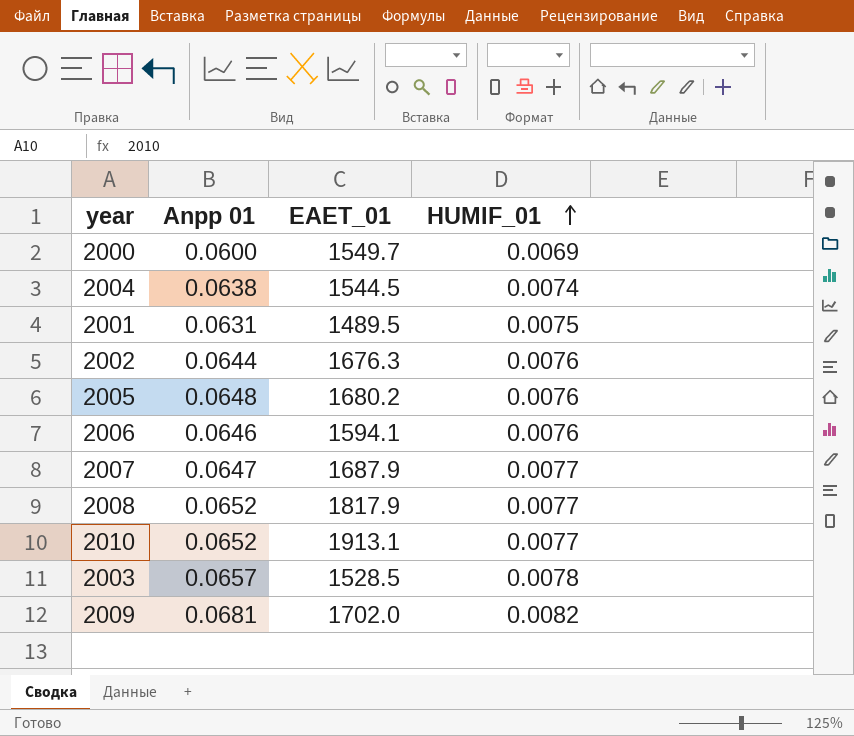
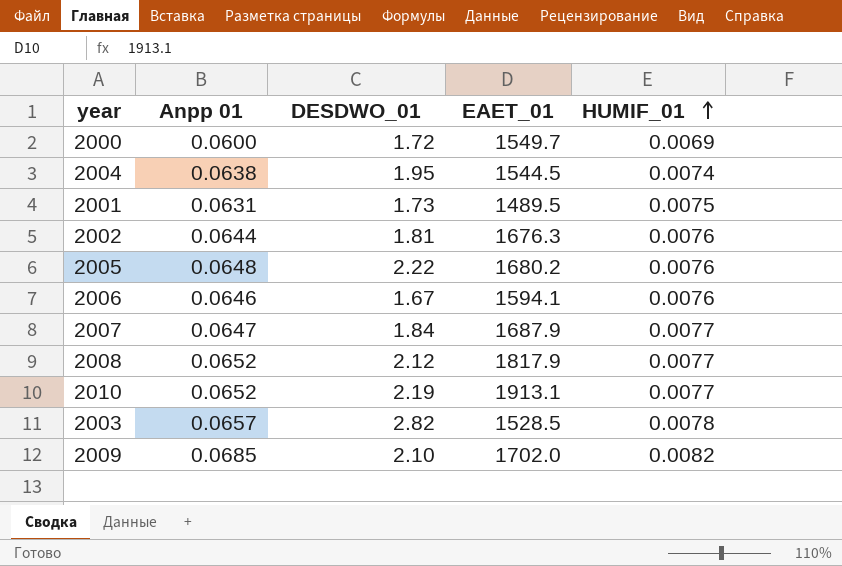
column DESDWO_01 | position: none -> 3
2009 | Anpp 01: 0.0681 -> 0.0685

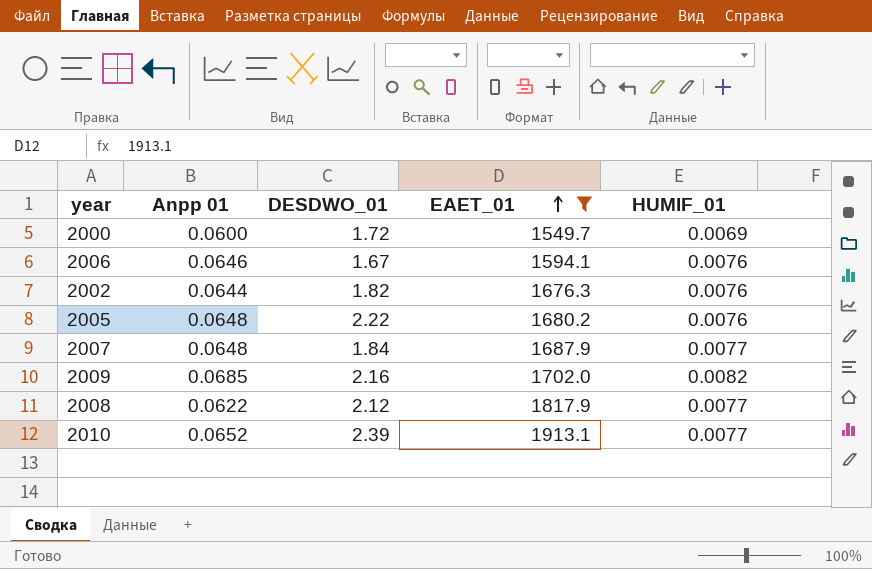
filter: none -> EAET_01 >= 1549.7
row order: HUMIF_01 ascending -> EAET_01 ascending
2002 | DESDWO_01: 1.81 -> 1.82
2007 | Anpp 01: 0.0647 -> 0.0648
2009 | DESDWO_01: 2.10 -> 2.16
2008 | Anpp 01: 0.0652 -> 0.0622
2010 | DESDWO_01: 2.19 -> 2.39

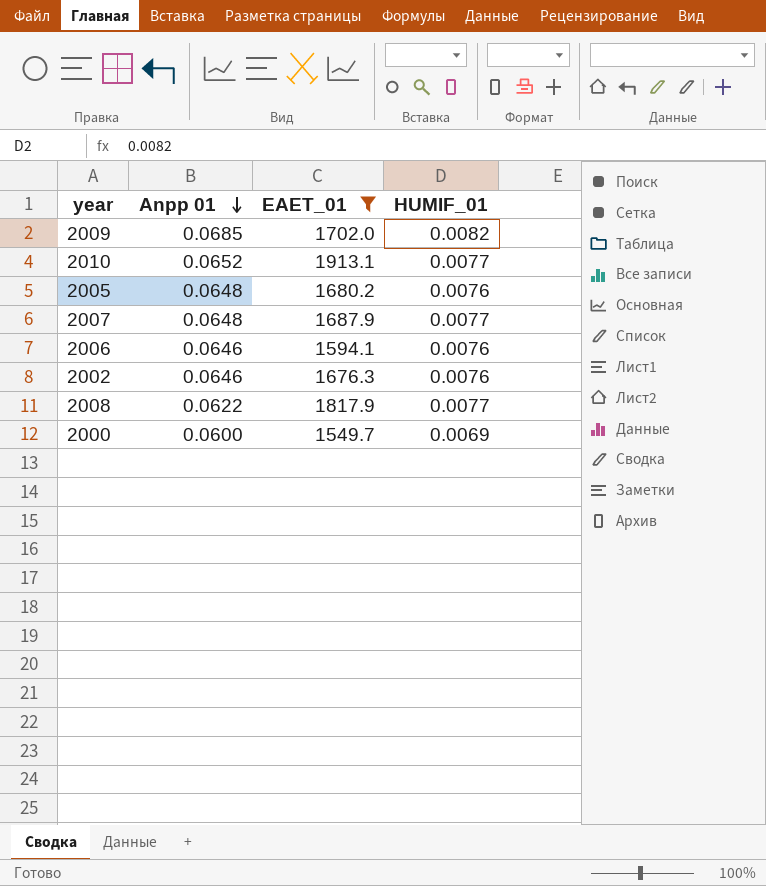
row order: EAET_01 ascending -> Anpp 01 descending
column DESDWO_01 | position: 3 -> none
2002 | Anpp 01: 0.0644 -> 0.0646

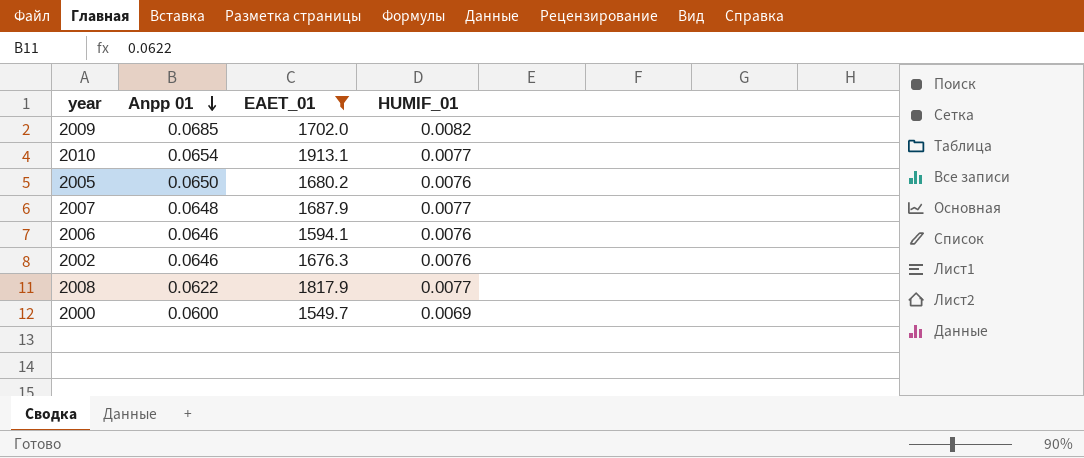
2010 | Anpp 01: 0.0652 -> 0.0654
2005 | Anpp 01: 0.0648 -> 0.0650

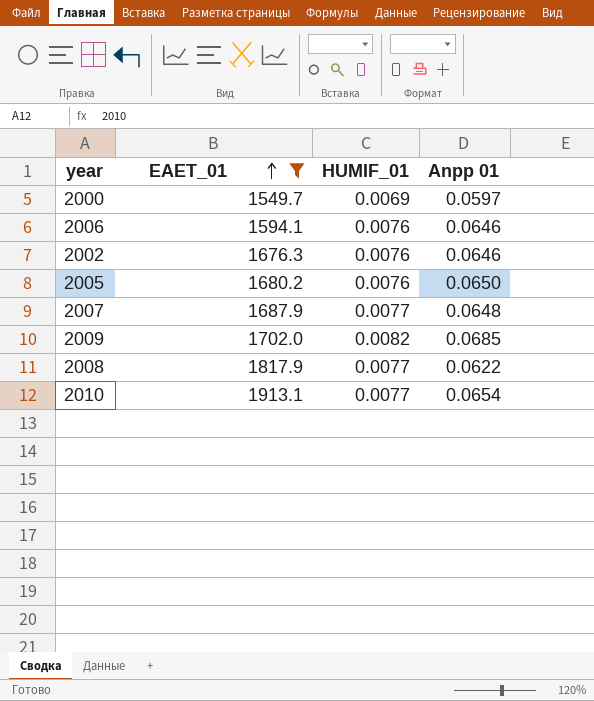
row order: Anpp 01 descending -> EAET_01 ascending
column Anpp 01 | position: 2 -> 4
2000 | Anpp 01: 0.0600 -> 0.0597

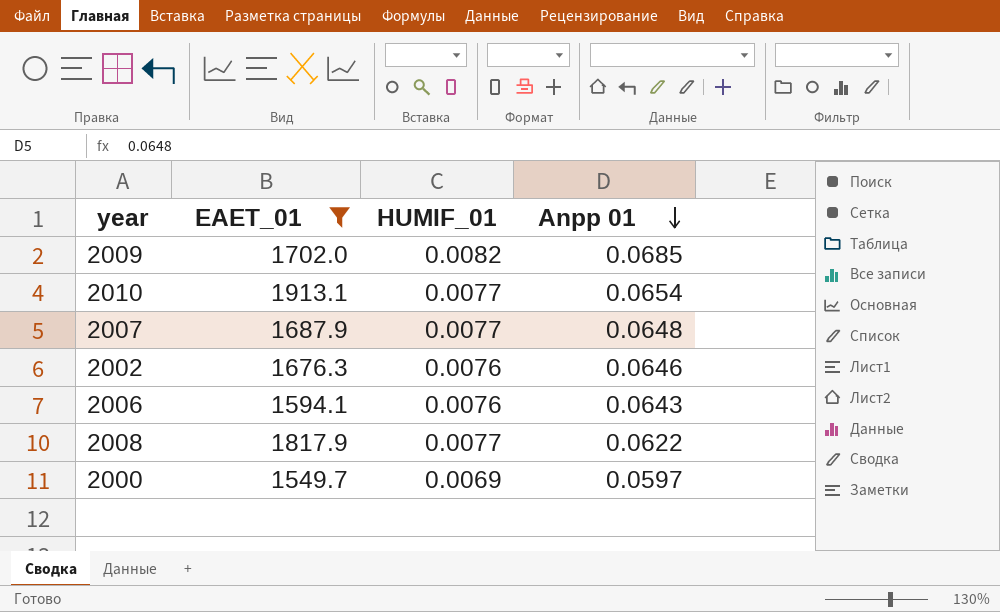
row order: EAET_01 ascending -> Anpp 01 descending
row 2005: 1680.2 | 0.0076 | 0.0650 -> none
2006 | Anpp 01: 0.0646 -> 0.0643

